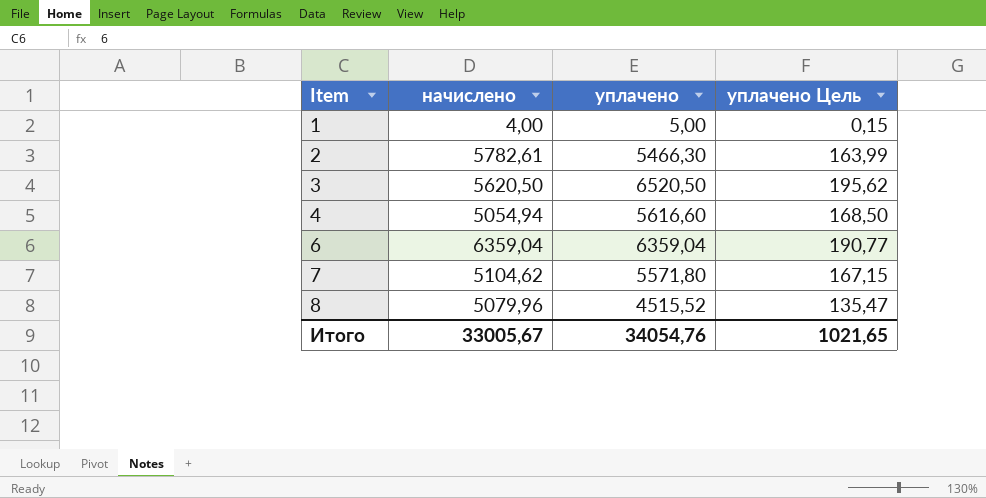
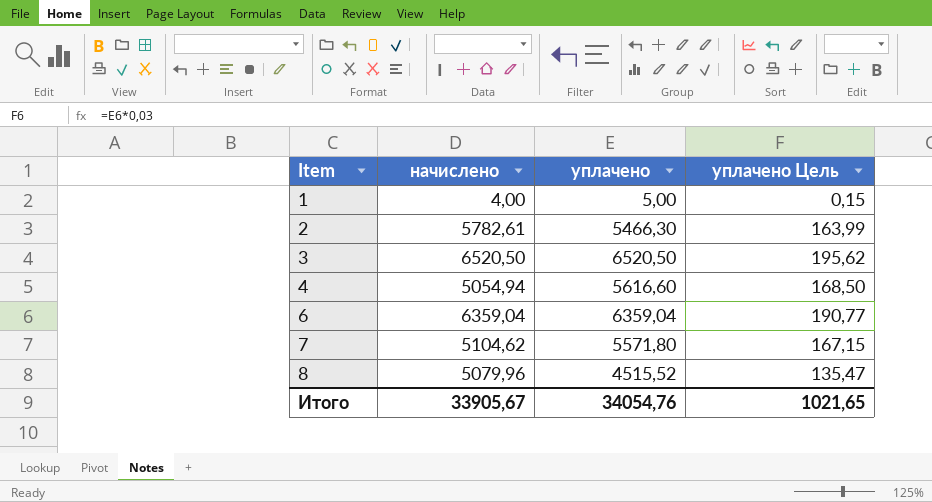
3 | начислено: 5620,50 -> 6520,50
Итого | начислено: 33005,67 -> 33905,67

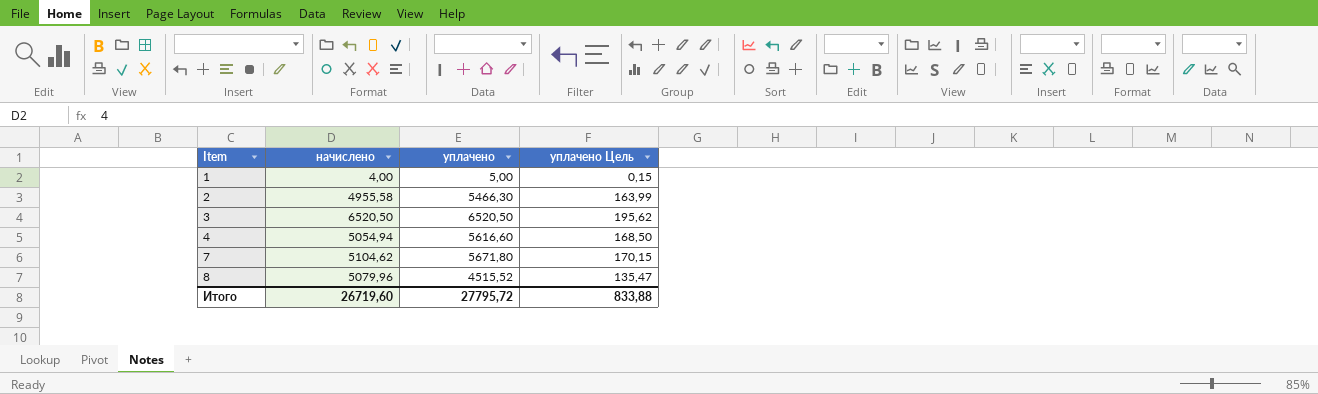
row 6: 6359,04 | 6359,04 | 190,77 -> none
2 | начислено: 5782,61 -> 4955,58
7 | уплачено: 5571,80 -> 5671,80
7 | уплачено Цель: 167,15 -> 170,15
Итого | начислено: 33905,67 -> 26719,60
Итого | уплачено: 34054,76 -> 27795,72
Итого | уплачено Цель: 1021,65 -> 833,88

